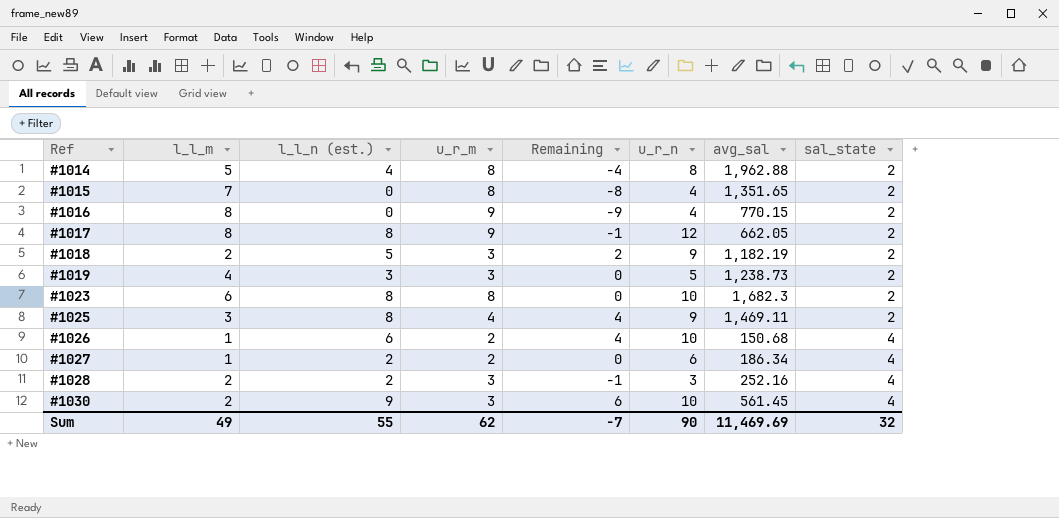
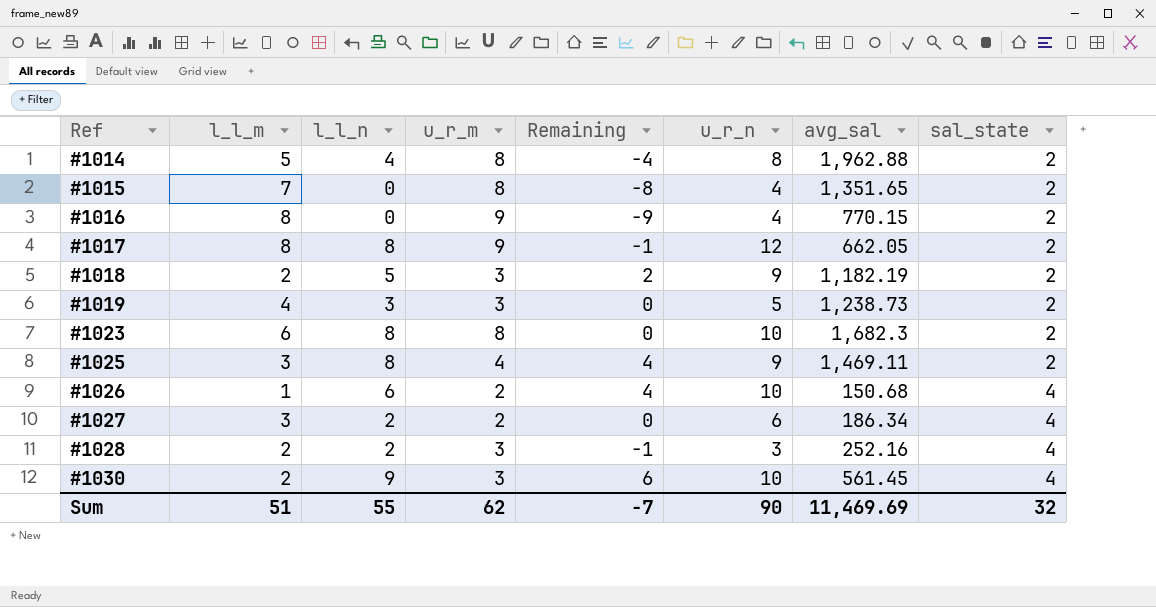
column name: l_l_n (est.) -> l_l_n
#1027 | l_l_m: 1 -> 3
Sum | l_l_m: 49 -> 51

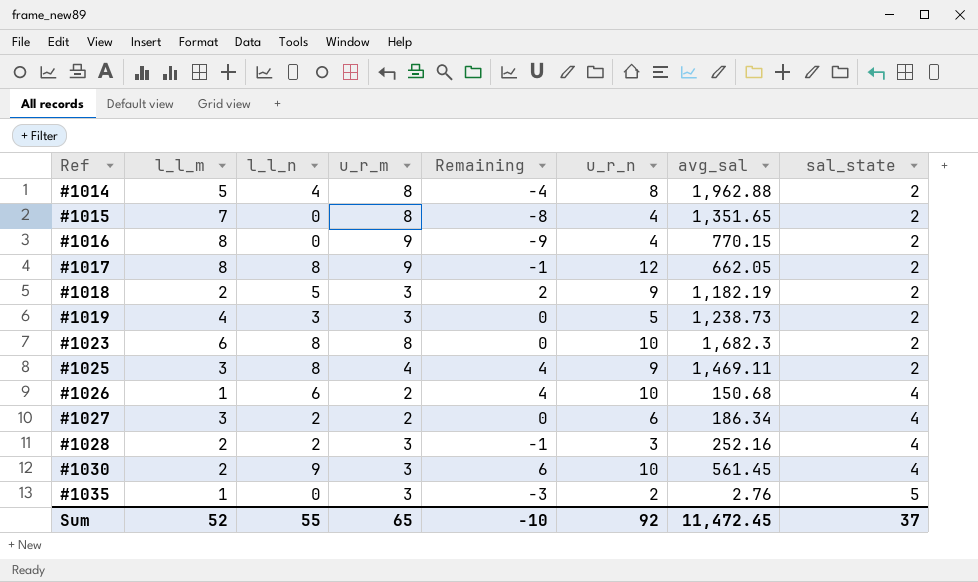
row #1035: none -> 1 | 0 | 3 | -3 | 2 | 2.76 | 5
Sum | l_l_m: 51 -> 52
Sum | u_r_m: 62 -> 65
Sum | Remaining: -7 -> -10
Sum | u_r_n: 90 -> 92
Sum | avg_sal: 11,469.69 -> 11,472.45
Sum | sal_state: 32 -> 37

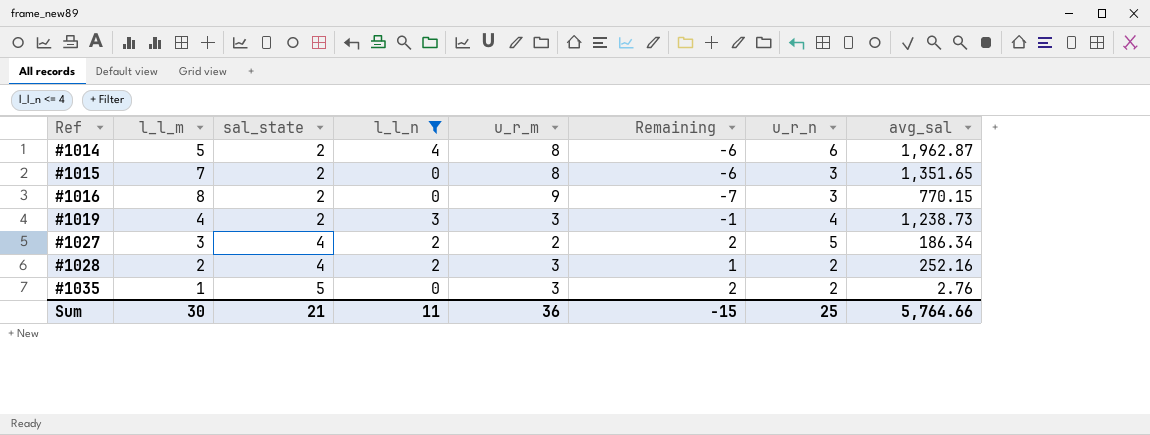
filter: none -> l_l_n <= 4
column sal_state | position: 8 -> 3
column Remaining | formula: [l_l_n] - [u_r_m] -> [sal_state] - [u_r_m]
#1014 | u_r_n: 8 -> 6
#1014 | avg_sal: 1,962.88 -> 1,962.87
#1015 | u_r_n: 4 -> 3
#1016 | u_r_n: 4 -> 3
#1019 | u_r_n: 5 -> 4
#1027 | u_r_n: 6 -> 5
#1028 | u_r_n: 3 -> 2
Sum | l_l_m: 52 -> 30
Sum | sal_state: 37 -> 21
Sum | l_l_n: 55 -> 11
Sum | u_r_m: 65 -> 36
Sum | Remaining: -10 -> -15
Sum | u_r_n: 92 -> 25
Sum | avg_sal: 11,472.45 -> 5,764.66

